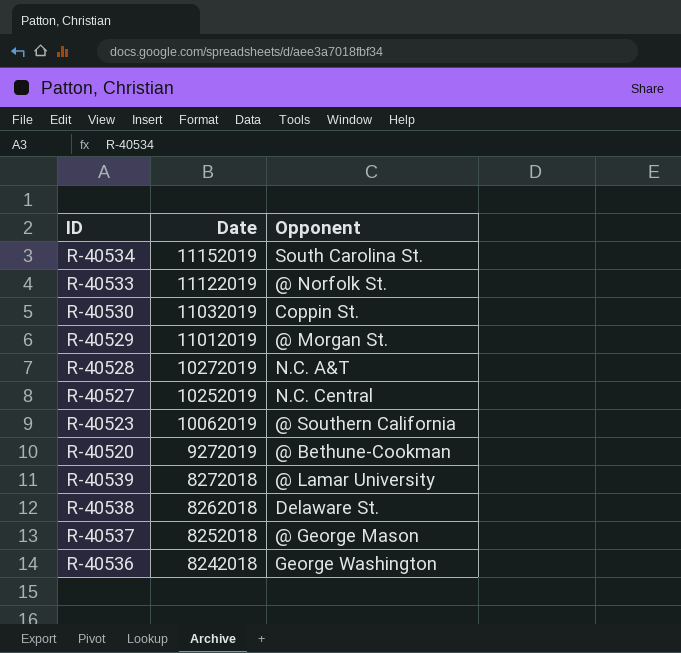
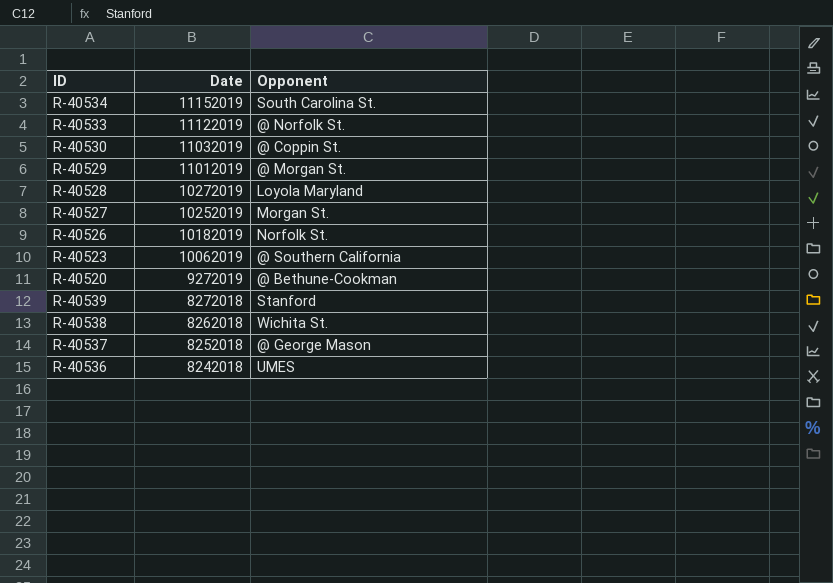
R-40530 | Opponent: Coppin St. -> @ Coppin St.
R-40528 | Opponent: N.C. A&T -> Loyola Maryland
R-40527 | Opponent: N.C. Central -> Morgan St.
row R-40526: none -> 10182019 | Norfolk St.
R-40539 | Opponent: @ Lamar University -> Stanford
R-40538 | Opponent: Delaware St. -> Wichita St.
R-40536 | Opponent: George Washington -> UMES

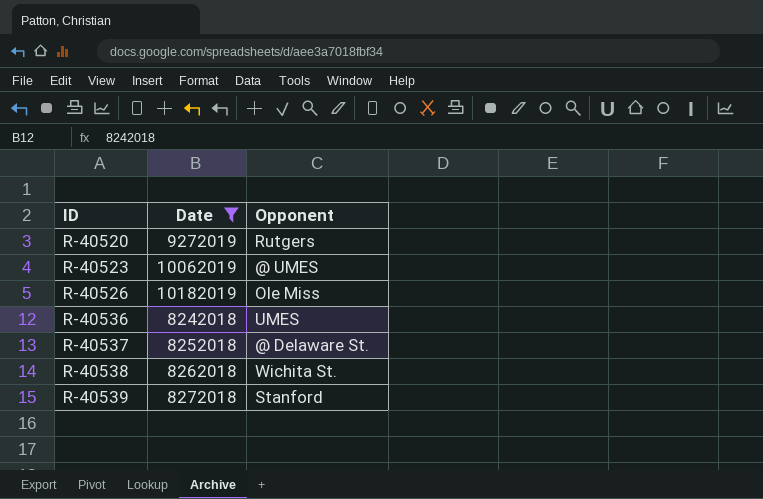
filter: none -> Date <= 10182019
row order: Date descending -> ID ascending
R-40520 | Opponent: @ Bethune-Cookman -> Rutgers
R-40523 | Opponent: @ Southern California -> @ UMES
R-40526 | Opponent: Norfolk St. -> Ole Miss
R-40537 | Opponent: @ George Mason -> @ Delaware St.

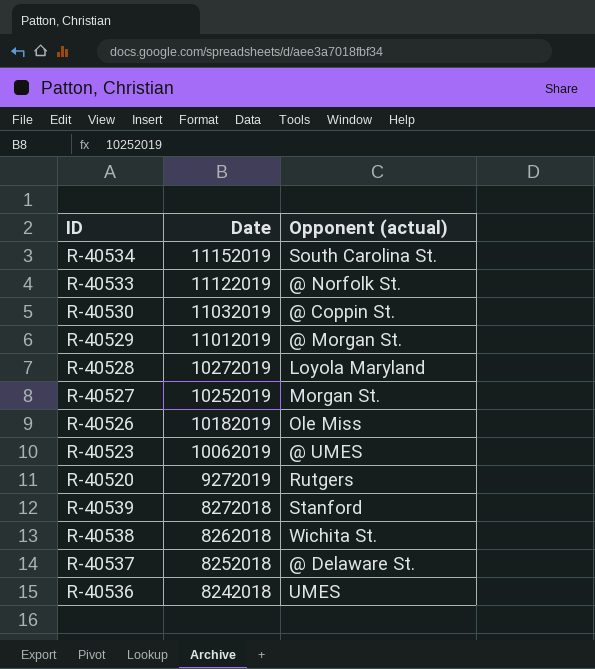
filter: Date <= 10182019 -> none
row order: ID ascending -> Date descending
column name: Opponent -> Opponent (actual)

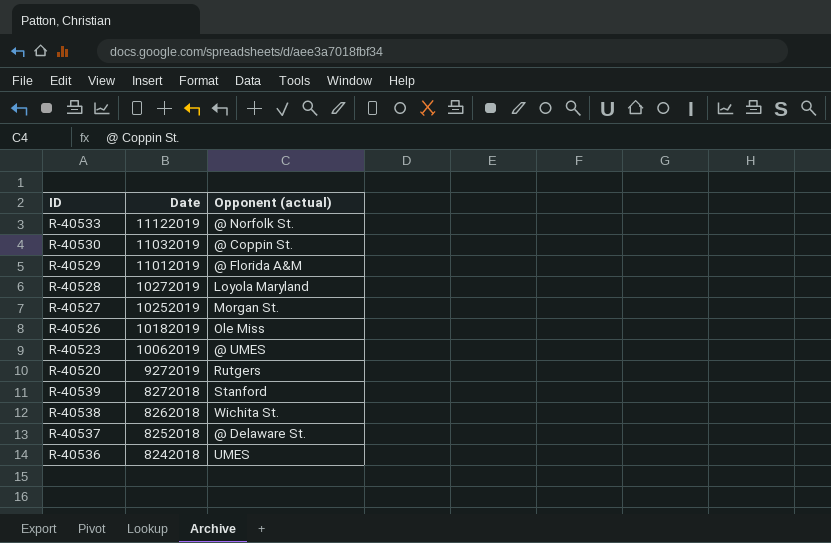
row R-40534: 11152019 | South Carolina St. -> none
R-40529 | Opponent (actual): @ Morgan St. -> @ Florida A&M

